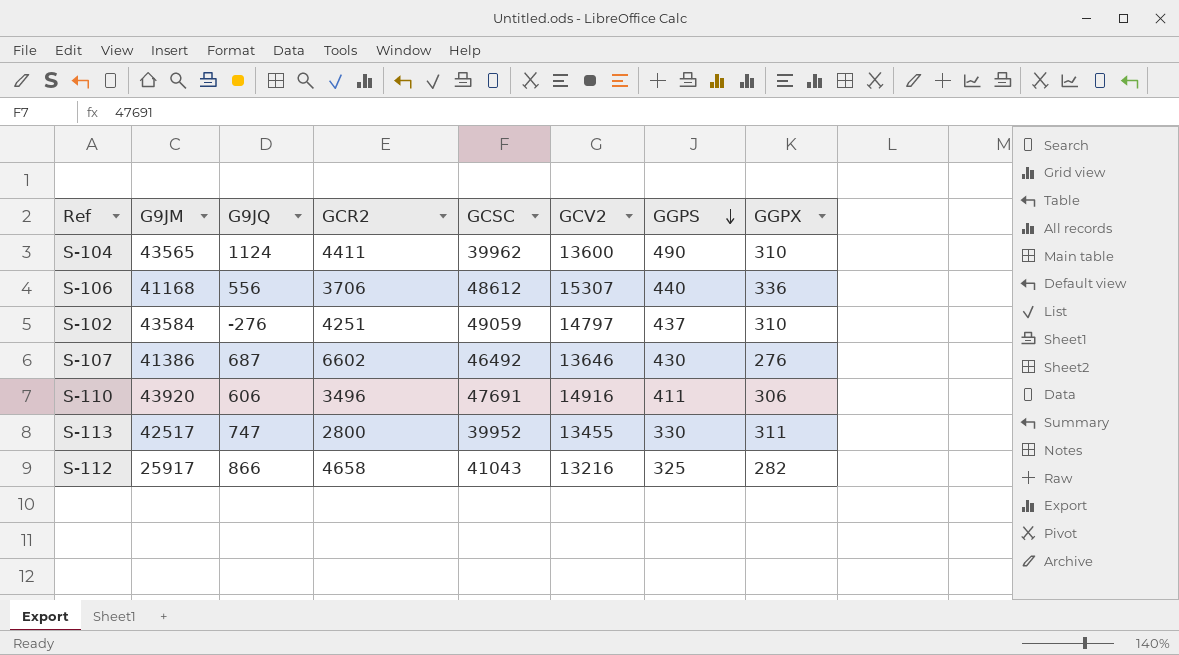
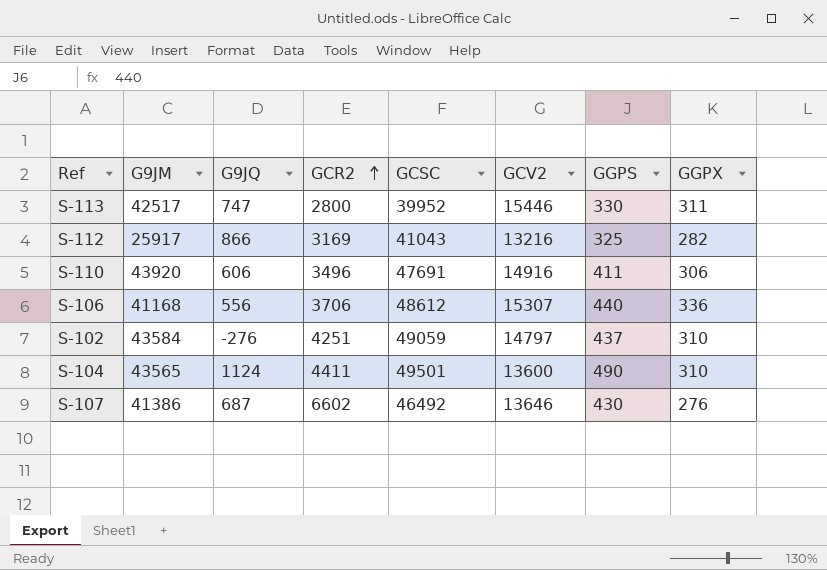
row order: GGPS descending -> GCR2 ascending
S-113 | GCV2: 13455 -> 15446
S-112 | GCR2: 4658 -> 3169
S-104 | GCSC: 39962 -> 49501

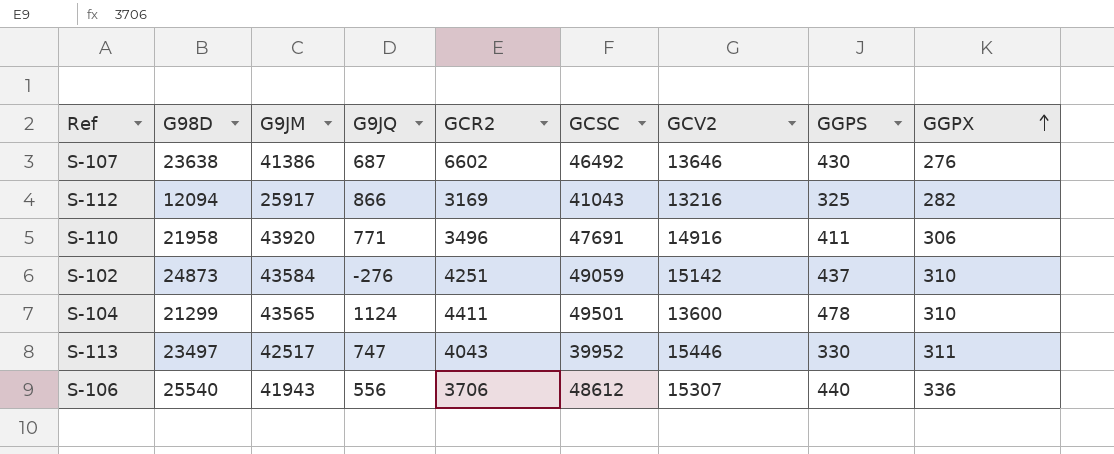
row order: GCR2 ascending -> GGPX ascending
column G98D | position: none -> 2
S-110 | G9JQ: 606 -> 771
S-102 | GCV2: 14797 -> 15142
S-104 | GGPS: 490 -> 478
S-113 | GCR2: 2800 -> 4043
S-106 | G9JM: 41168 -> 41943

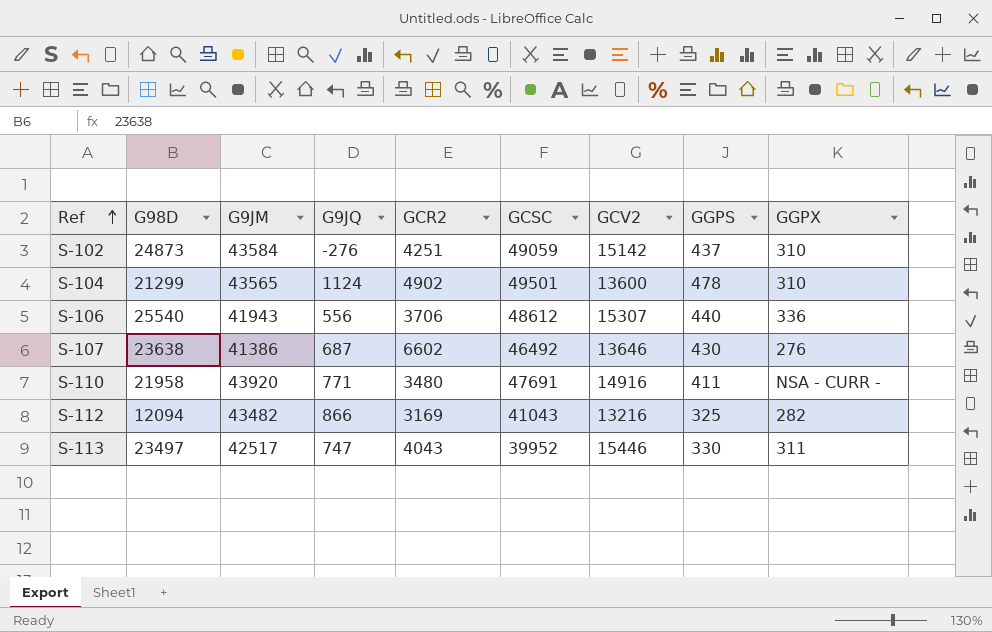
row order: GGPX ascending -> Ref ascending
S-104 | GCR2: 4411 -> 4902
S-110 | GCR2: 3496 -> 3480
S-110 | GGPX: 306 -> NSA - CURR -
S-112 | G9JM: 25917 -> 43482

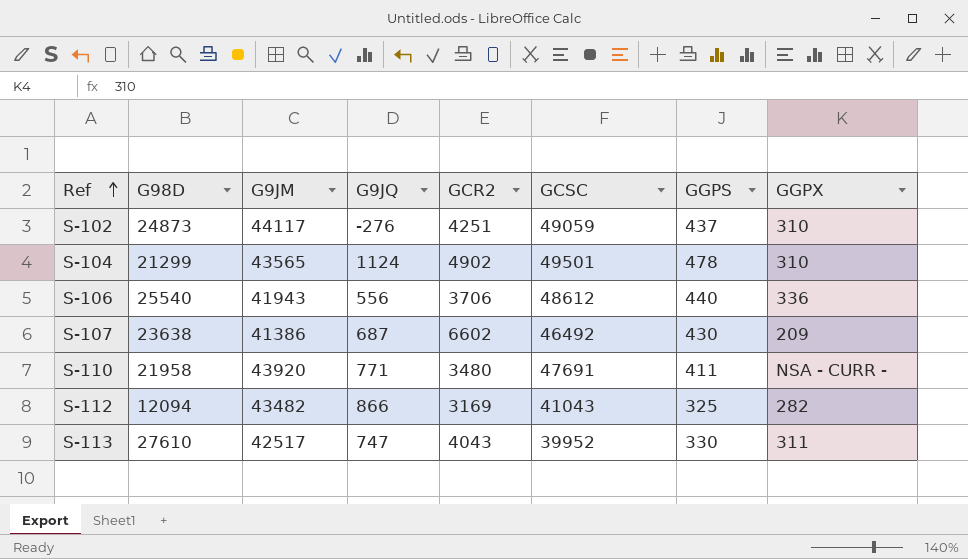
column GCV2 | position: 7 -> none
S-102 | G9JM: 43584 -> 44117
S-107 | GGPX: 276 -> 209
S-113 | G98D: 23497 -> 27610

